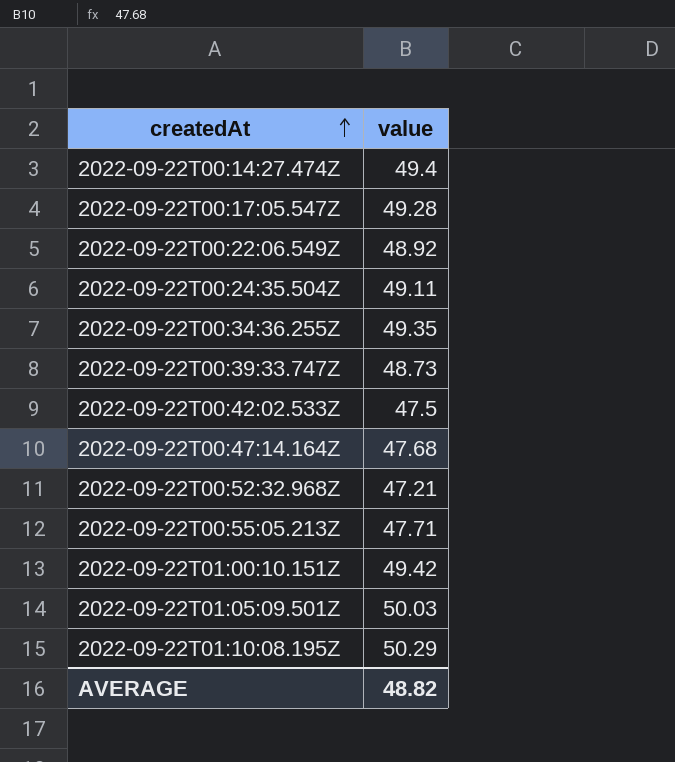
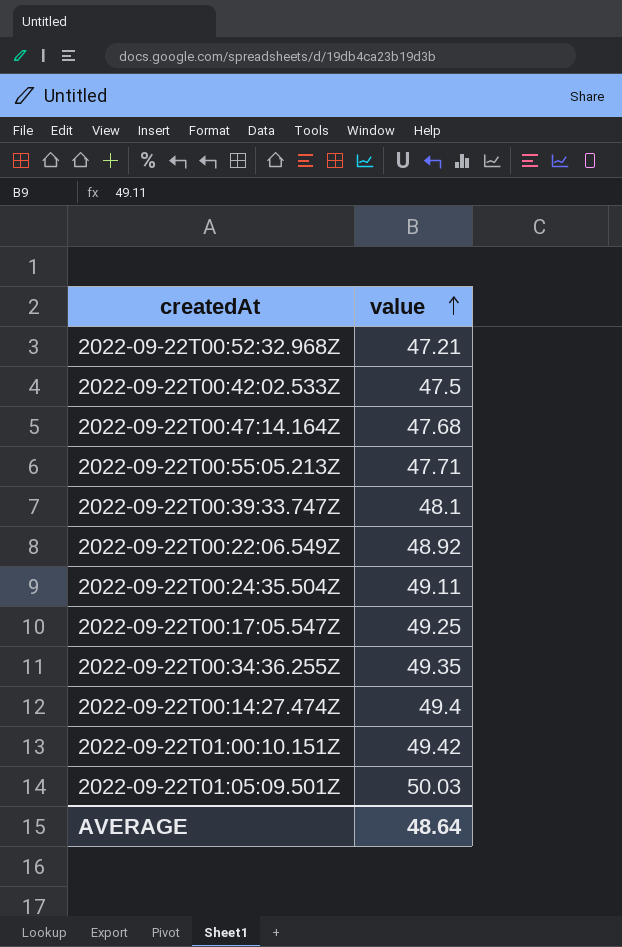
row order: createdAt ascending -> value ascending
row 2022-09-22T01:10:08.195Z: 50.29 -> none
2022-09-22T00:39:33.747Z | value: 48.73 -> 48.1
2022-09-22T00:17:05.547Z | value: 49.28 -> 49.25
AVERAGE | value: 48.82 -> 48.64

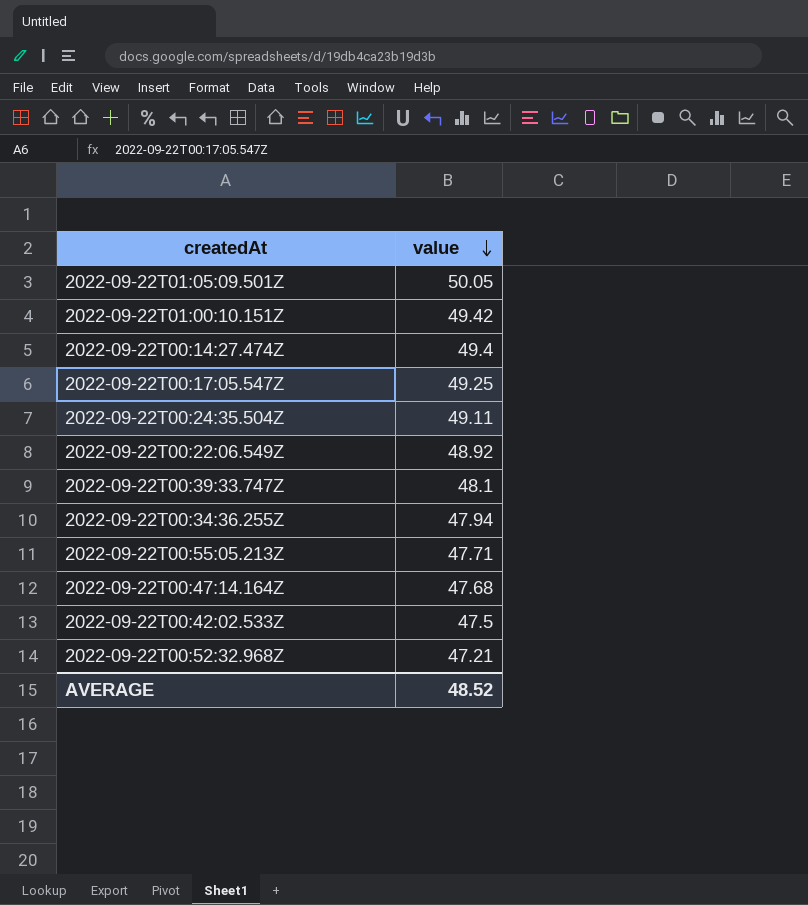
row order: value ascending -> value descending
2022-09-22T01:05:09.501Z | value: 50.03 -> 50.05
2022-09-22T00:34:36.255Z | value: 49.35 -> 47.94
AVERAGE | value: 48.64 -> 48.52

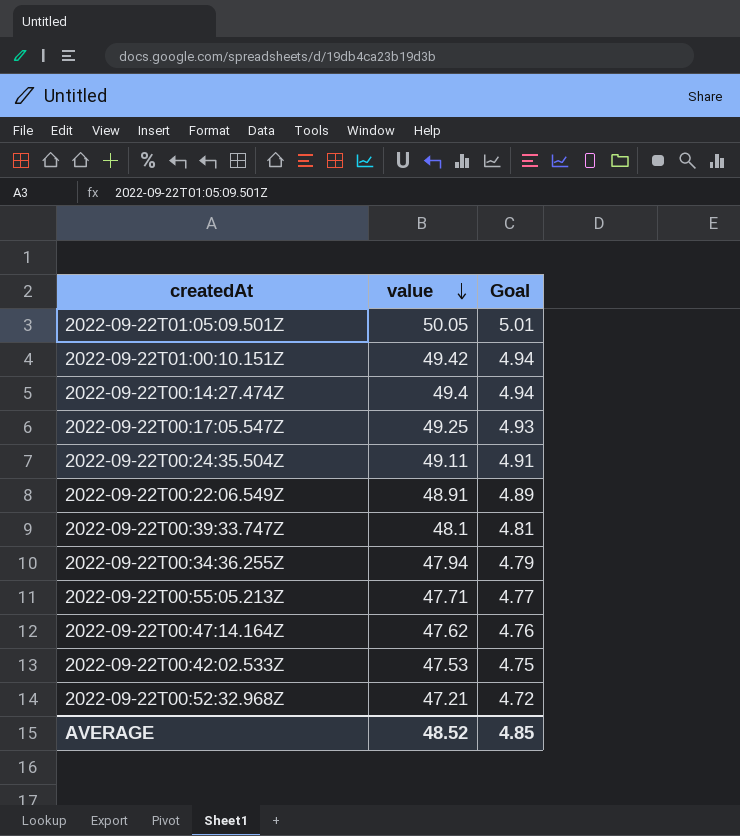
column Goal | formula: none -> [value] * 0.1
2022-09-22T00:22:06.549Z | value: 48.92 -> 48.91
2022-09-22T00:47:14.164Z | value: 47.68 -> 47.62
2022-09-22T00:42:02.533Z | value: 47.5 -> 47.53

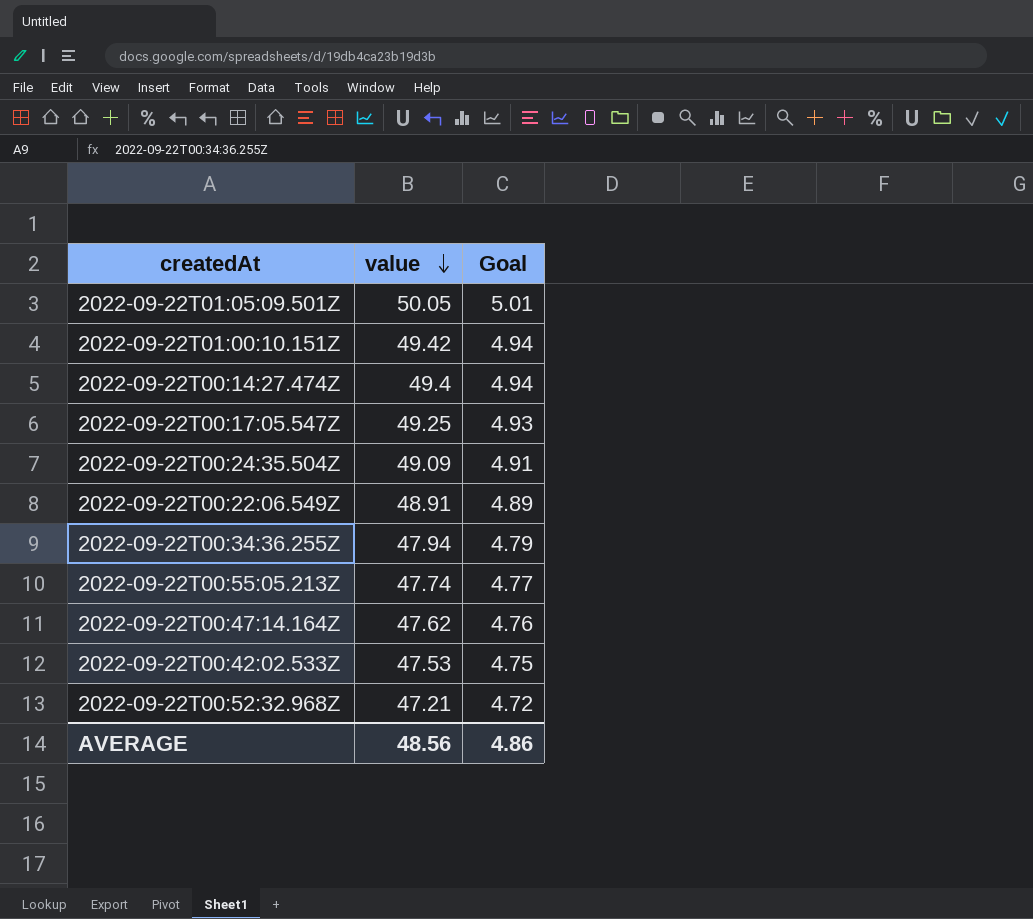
row 2022-09-22T00:39:33.747Z: 48.1 | 4.81 -> none
2022-09-22T00:24:35.504Z | value: 49.11 -> 49.09
2022-09-22T00:55:05.213Z | value: 47.71 -> 47.74
AVERAGE | value: 48.52 -> 48.56
AVERAGE | Goal: 4.85 -> 4.86

